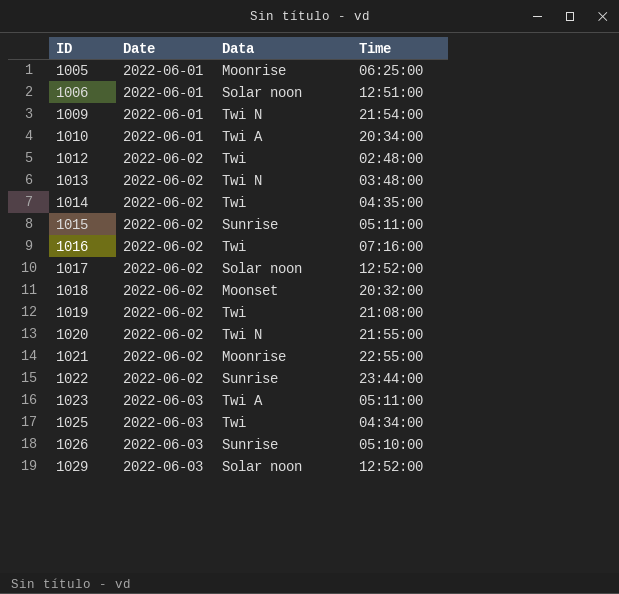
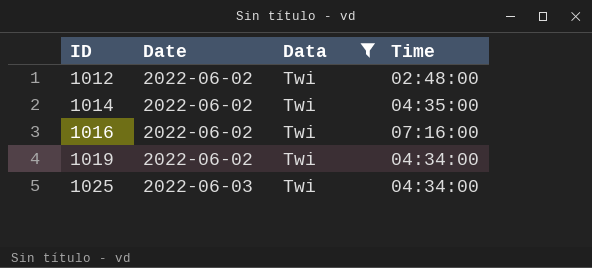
filter: none -> Data = Twi
1019 | Time: 21:08:00 -> 04:34:00

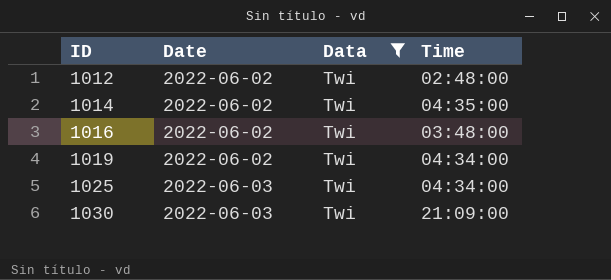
1016 | Time: 07:16:00 -> 03:48:00
row 1030: none -> 2022-06-03 | Twi | 21:09:00

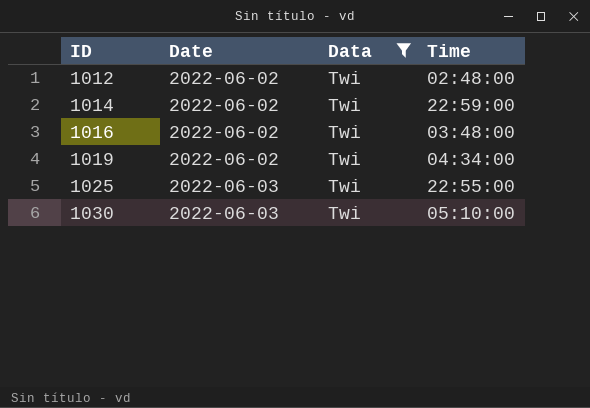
1014 | Time: 04:35:00 -> 22:59:00
1025 | Time: 04:34:00 -> 22:55:00
1030 | Time: 21:09:00 -> 05:10:00

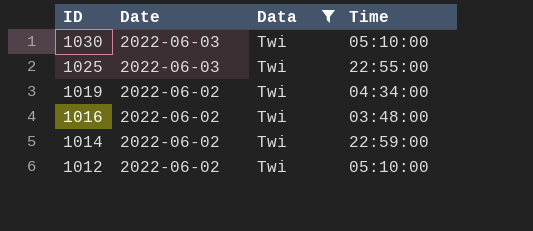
row order: ID ascending -> ID descending
1012 | Time: 02:48:00 -> 05:10:00

